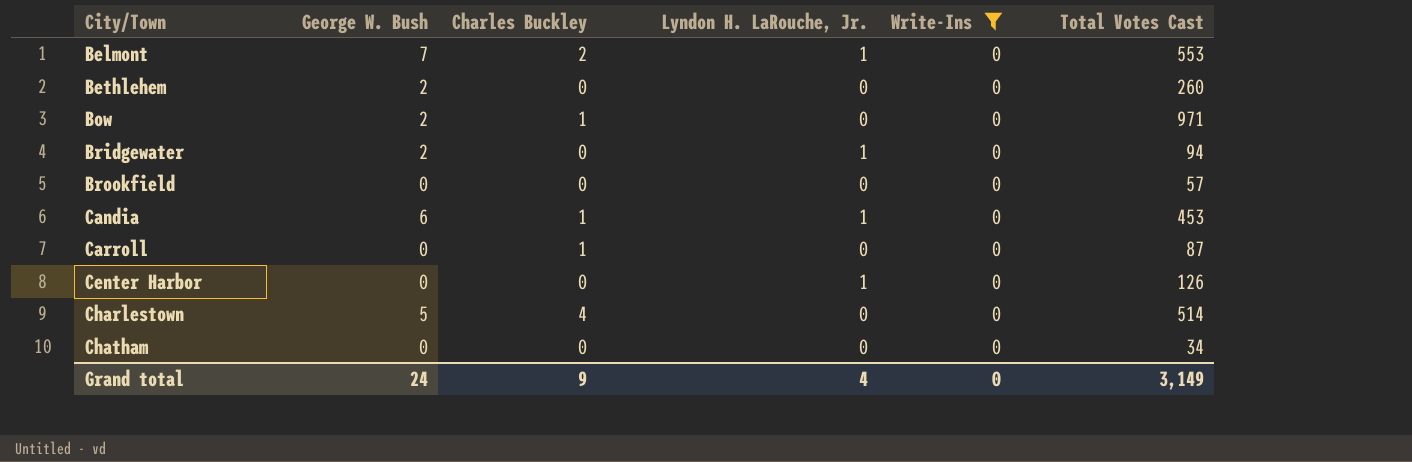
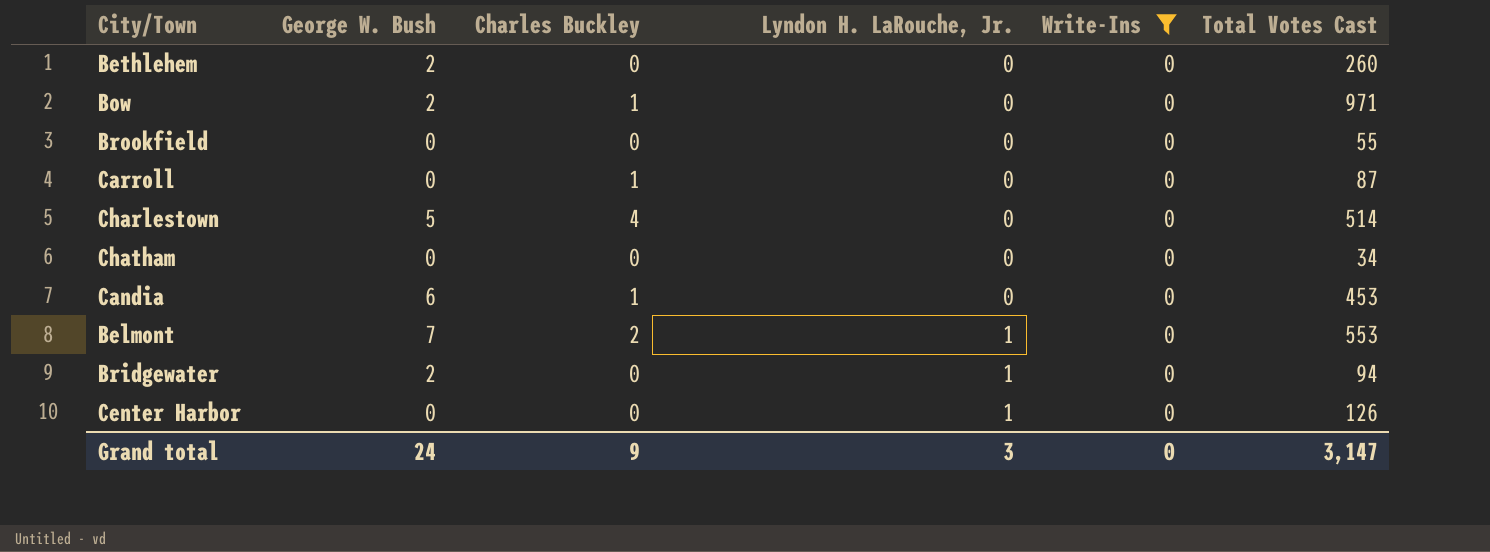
row order: City/Town ascending -> Lyndon H. LaRouche, Jr. ascending
Brookfield | Total Votes Cast: 57 -> 55
Candia | Lyndon H. LaRouche, Jr.: 1 -> 0
Grand total | Lyndon H. LaRouche, Jr.: 4 -> 3
Grand total | Total Votes Cast: 3,149 -> 3,147

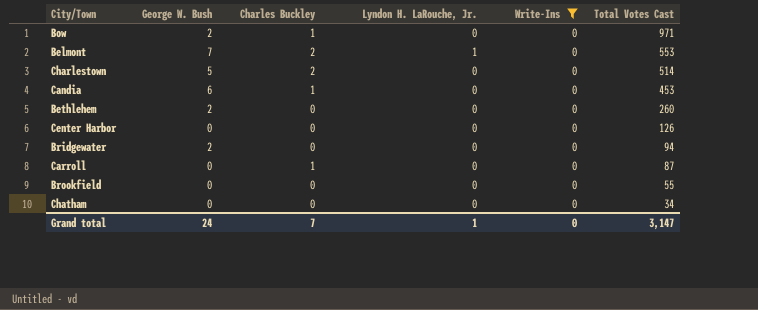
row order: Lyndon H. LaRouche, Jr. ascending -> Total Votes Cast descending
Charlestown | Charles Buckley: 4 -> 2
Center Harbor | Lyndon H. LaRouche, Jr.: 1 -> 0
Bridgewater | Lyndon H. LaRouche, Jr.: 1 -> 0
Grand total | Charles Buckley: 9 -> 7
Grand total | Lyndon H. LaRouche, Jr.: 3 -> 1

